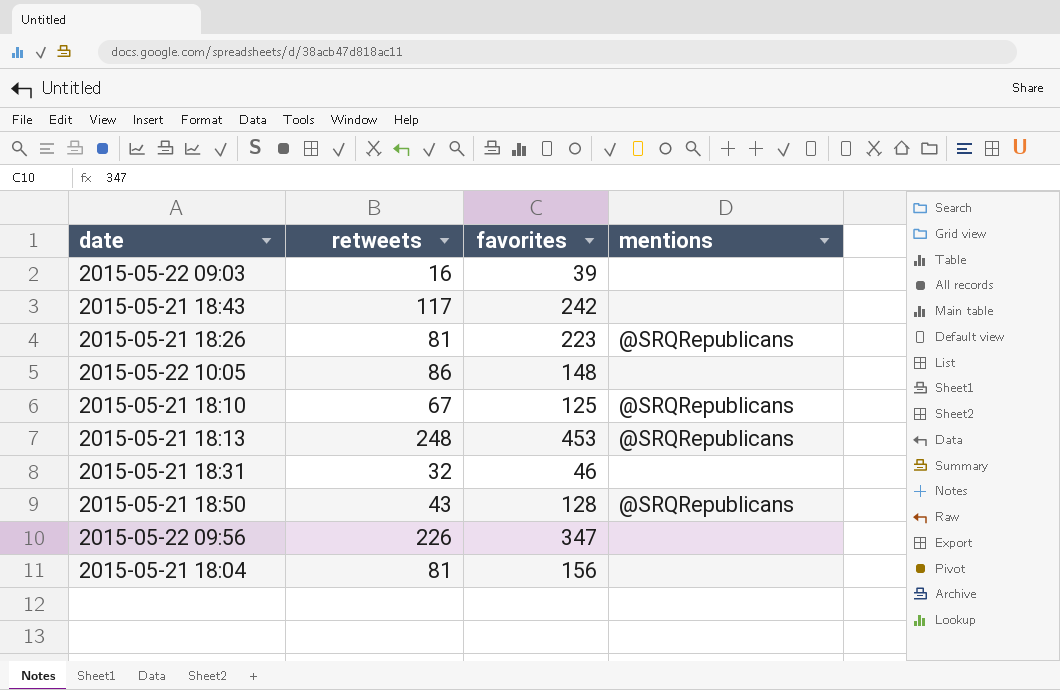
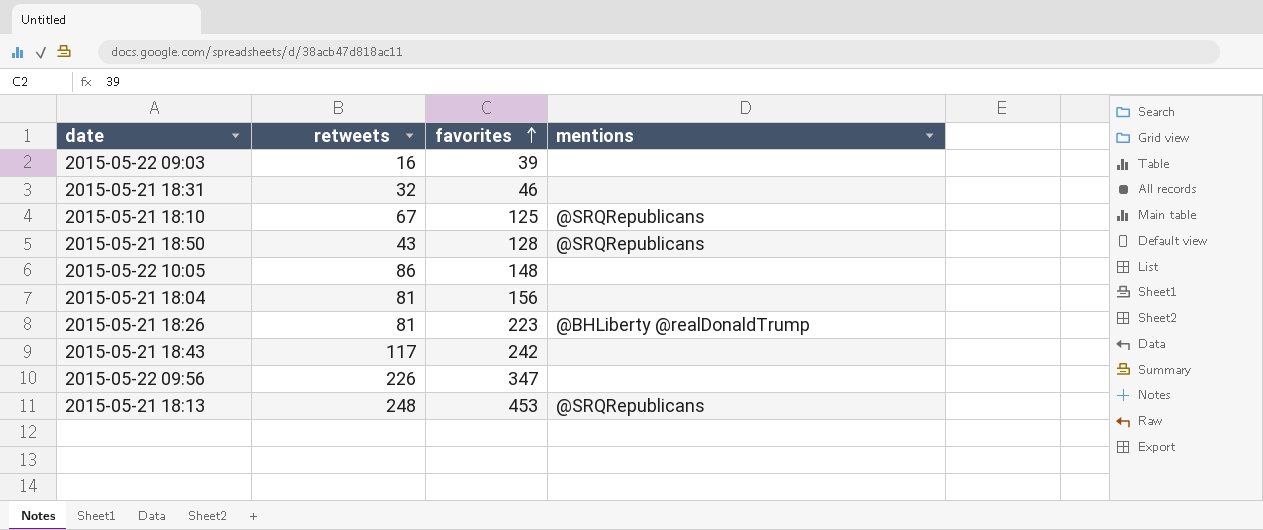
row order: none -> favorites ascending
2015-05-21 18:26 | mentions: @SRQRepublicans -> @BHLiberty @realDonaldTrump

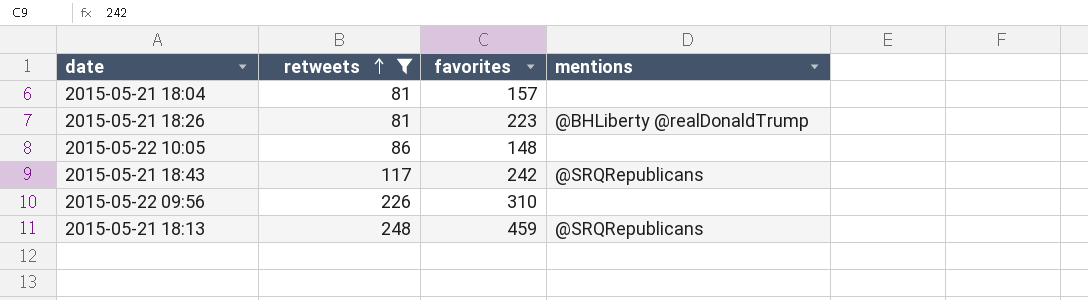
filter: none -> retweets >= 81
row order: favorites ascending -> retweets ascending
2015-05-21 18:04 | favorites: 156 -> 157
2015-05-21 18:43 | mentions: none -> @SRQRepublicans
2015-05-22 09:56 | favorites: 347 -> 310
2015-05-21 18:13 | favorites: 453 -> 459

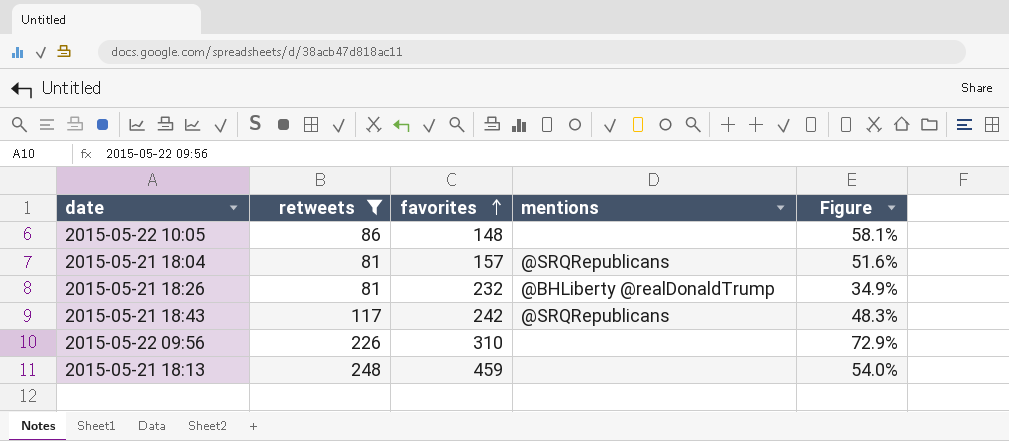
row order: retweets ascending -> favorites ascending
column Figure | formula: none -> [retweets] / [favorites]
2015-05-21 18:04 | mentions: none -> @SRQRepublicans
2015-05-21 18:26 | favorites: 223 -> 232
2015-05-21 18:13 | mentions: @SRQRepublicans -> none

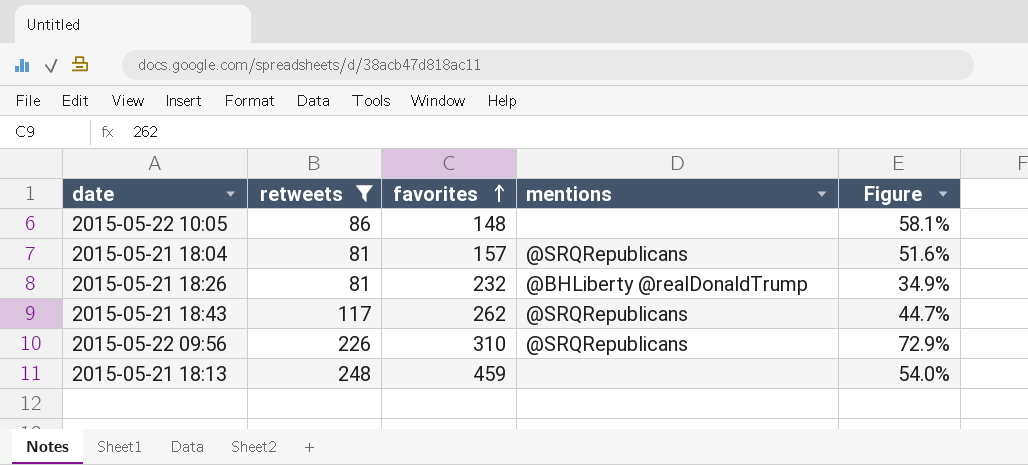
2015-05-21 18:43 | favorites: 242 -> 262
2015-05-21 18:43 | Figure: 48.3% -> 44.7%
2015-05-22 09:56 | mentions: none -> @SRQRepublicans

